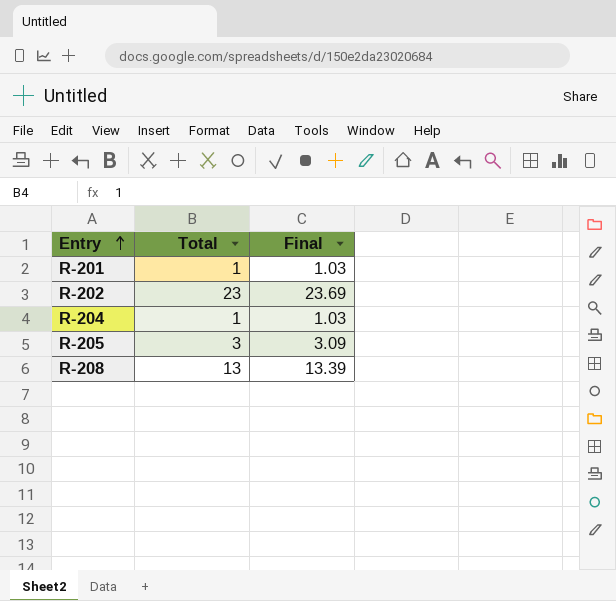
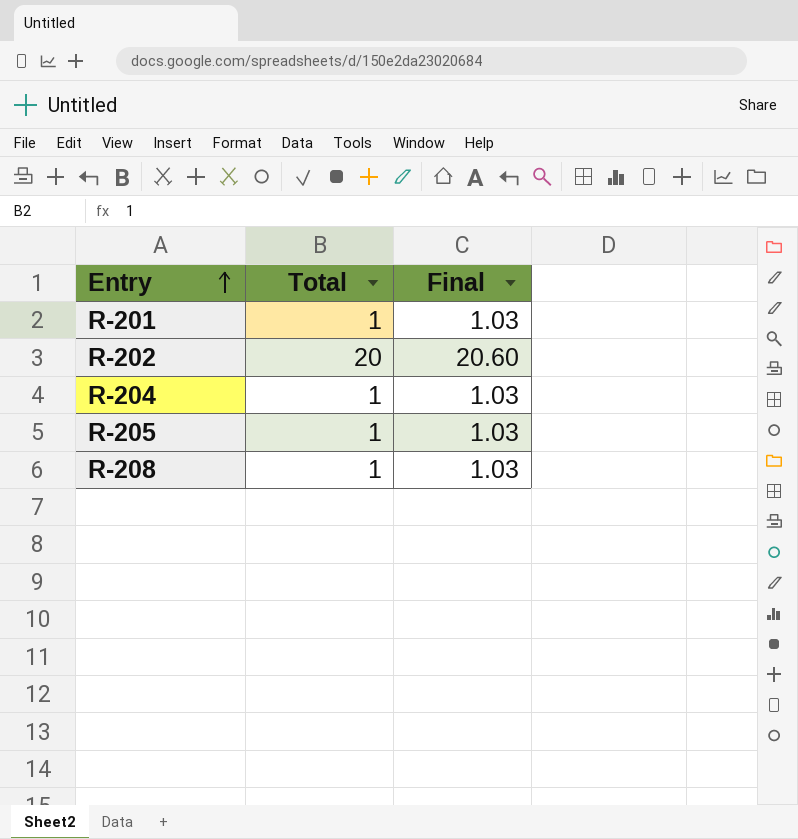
R-202 | Total: 23 -> 20
R-202 | Final: 23.69 -> 20.60
R-205 | Total: 3 -> 1
R-205 | Final: 3.09 -> 1.03
R-208 | Total: 13 -> 1
R-208 | Final: 13.39 -> 1.03

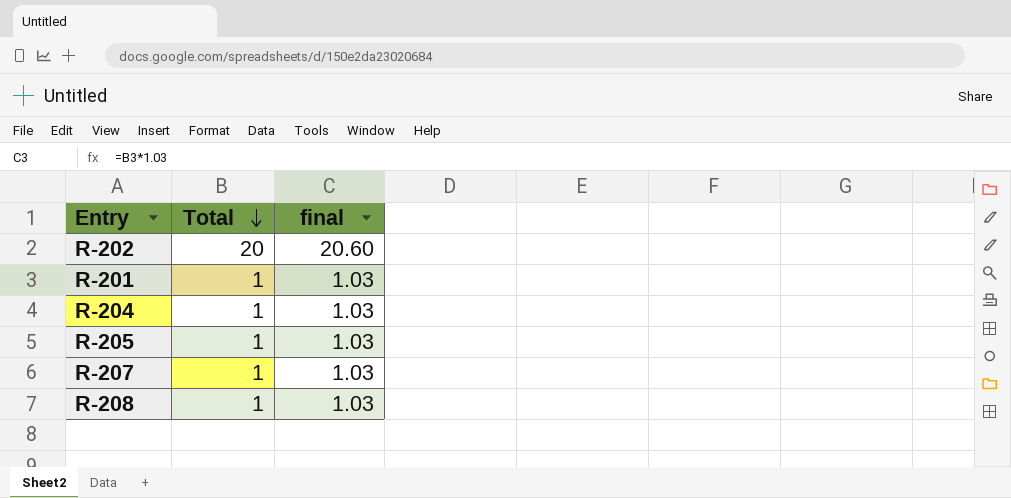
row order: Entry ascending -> Total descending
column name: Final -> final
row R-207: none -> 1 | 1.03

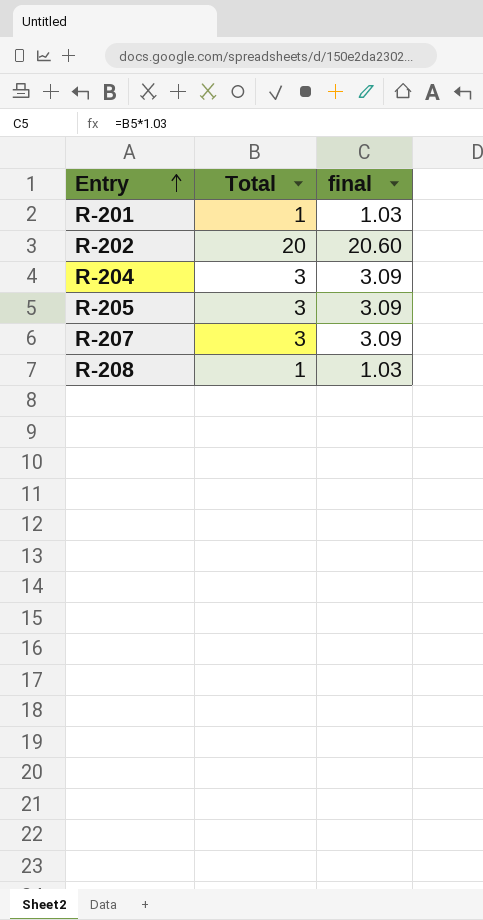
row order: Total descending -> Entry ascending
R-204 | Total: 1 -> 3
R-204 | final: 1.03 -> 3.09
R-205 | Total: 1 -> 3
R-205 | final: 1.03 -> 3.09
R-207 | Total: 1 -> 3
R-207 | final: 1.03 -> 3.09

